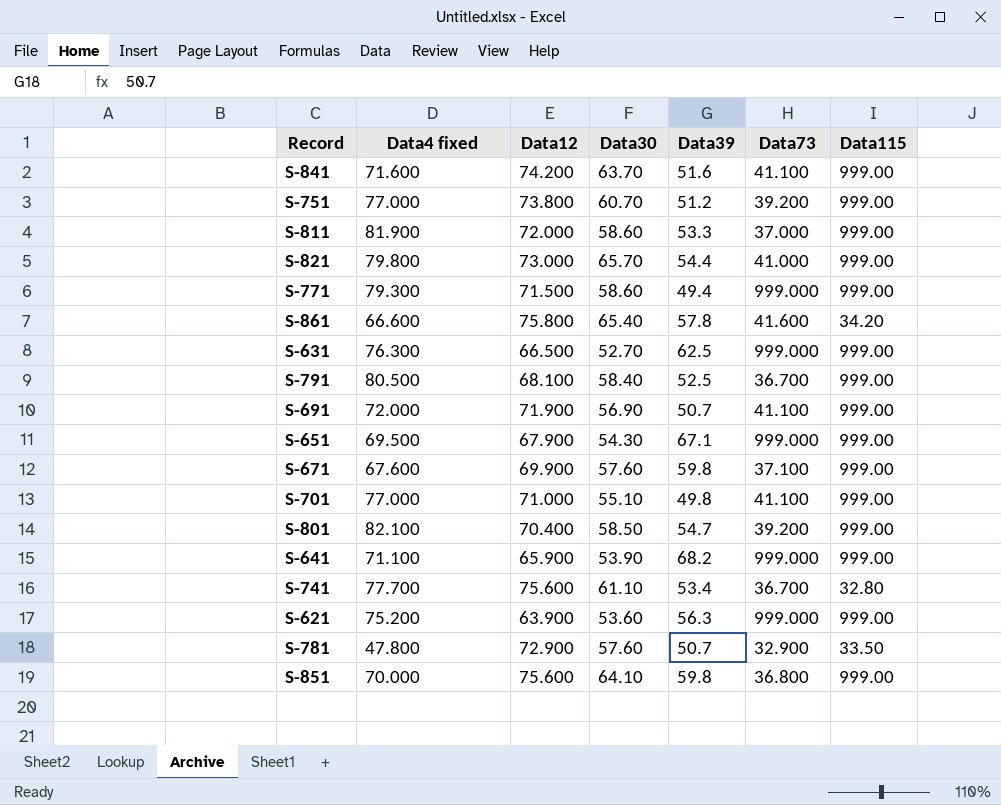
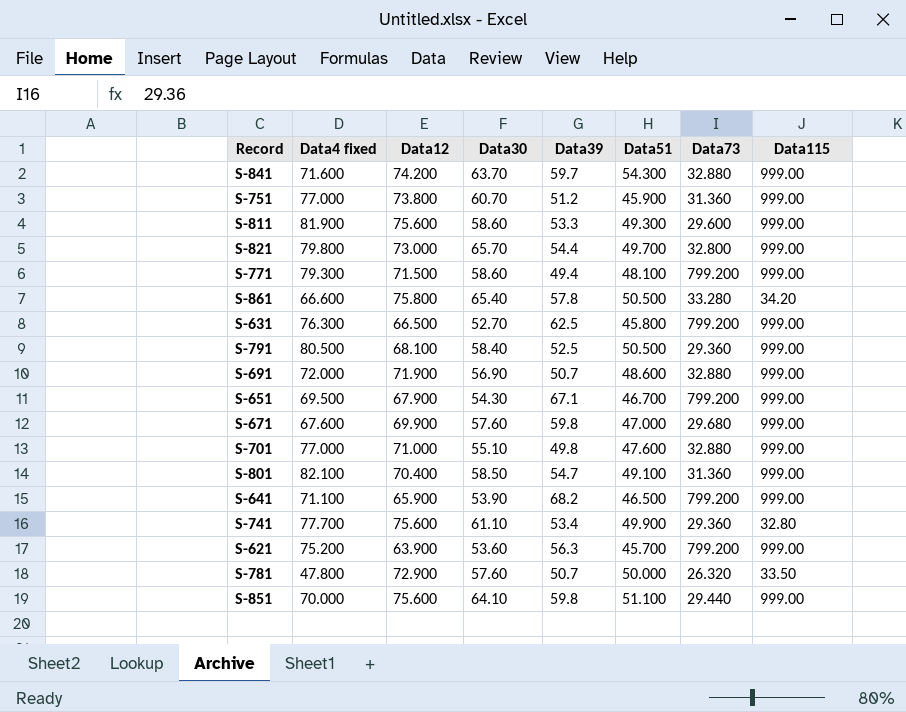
column Data51 | position: none -> 6
S-841 | Data39: 51.6 -> 59.7
S-841 | Data73: 41.100 -> 32.880
S-751 | Data73: 39.200 -> 31.360
S-811 | Data12: 72.000 -> 75.600
S-811 | Data73: 37.000 -> 29.600
S-821 | Data73: 41.000 -> 32.800
S-771 | Data73: 999.000 -> 799.200
S-861 | Data73: 41.600 -> 33.280
S-631 | Data73: 999.000 -> 799.200
S-791 | Data73: 36.700 -> 29.360
S-691 | Data73: 41.100 -> 32.880
S-651 | Data73: 999.000 -> 799.200
S-671 | Data73: 37.100 -> 29.680
S-701 | Data73: 41.100 -> 32.880
S-801 | Data73: 39.200 -> 31.360
S-641 | Data73: 999.000 -> 799.200
S-741 | Data73: 36.700 -> 29.360
S-621 | Data73: 999.000 -> 799.200
S-781 | Data73: 32.900 -> 26.320
S-851 | Data73: 36.800 -> 29.440

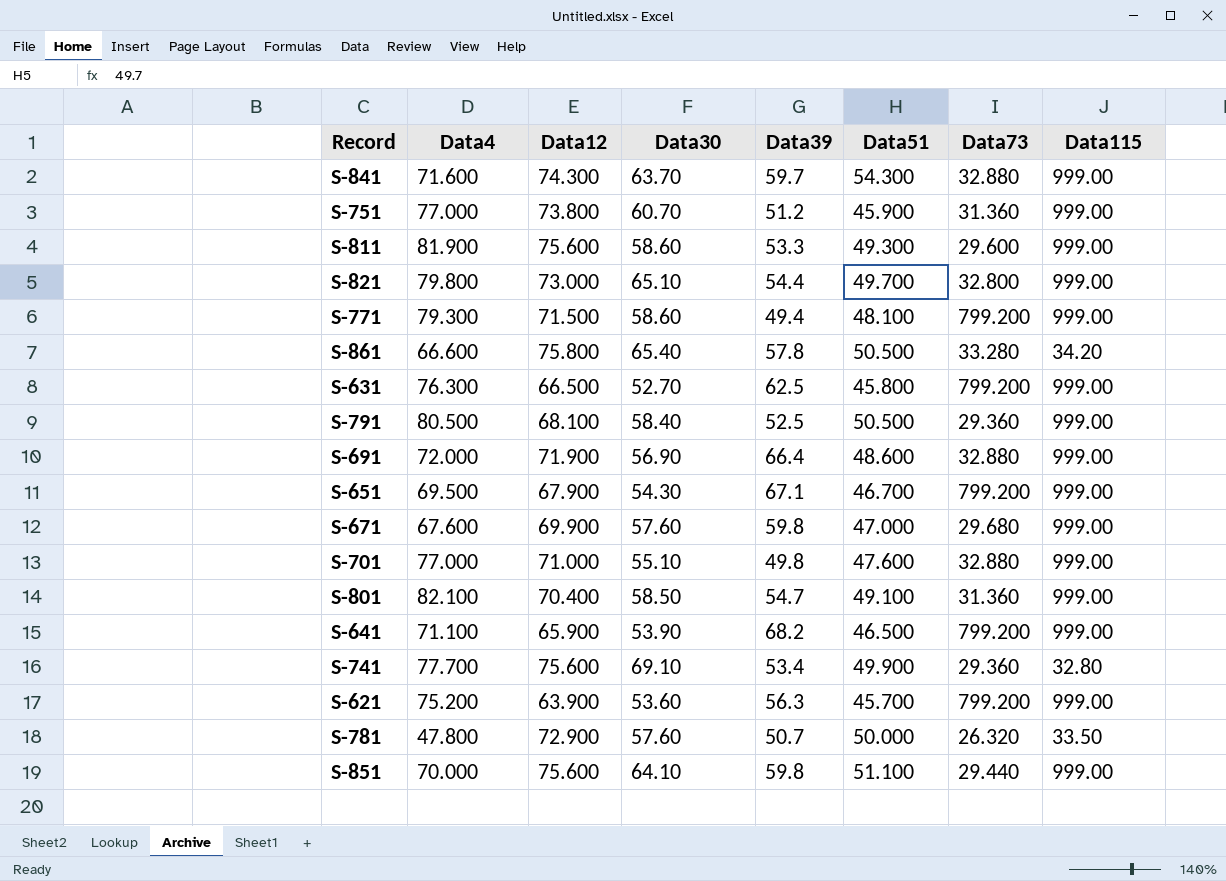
column name: Data4 fixed -> Data4
S-841 | Data12: 74.200 -> 74.300
S-821 | Data30: 65.70 -> 65.10
S-691 | Data39: 50.7 -> 66.4
S-741 | Data30: 61.10 -> 69.10

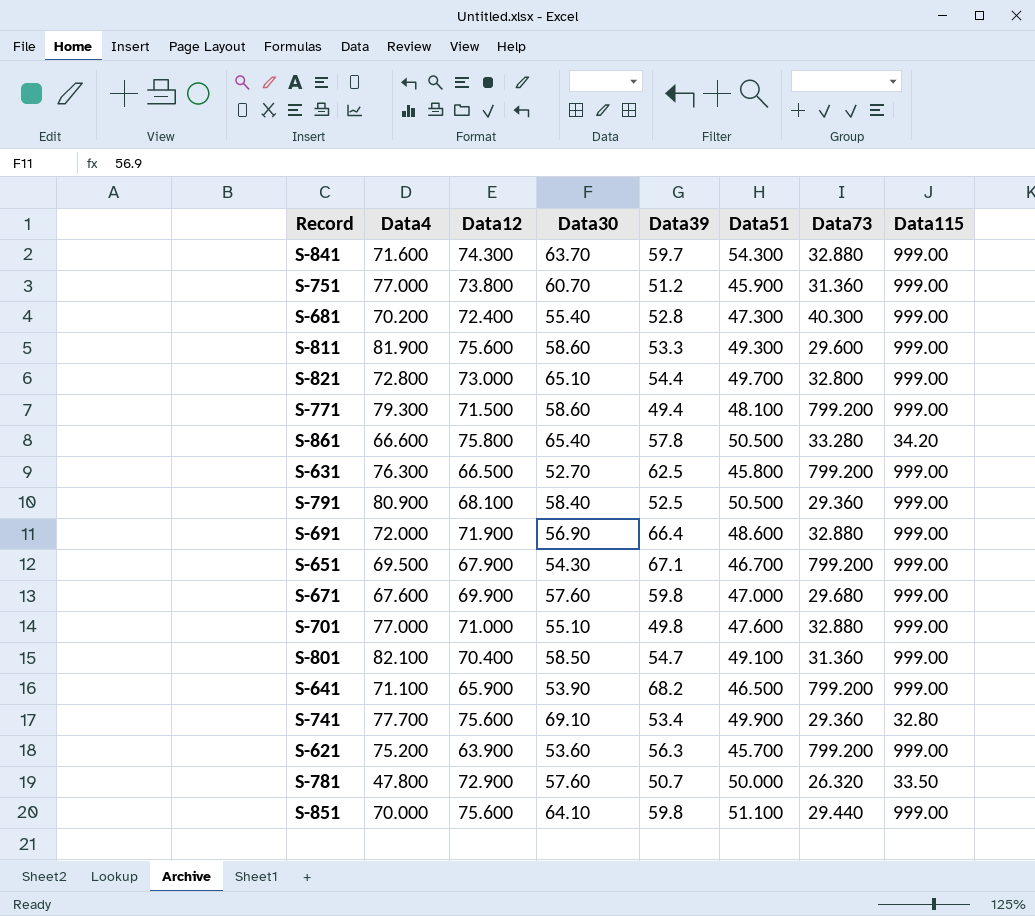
row S-681: none -> 70.200 | 72.400 | 55.40 | 52.8 | 47.300 | 40.300 | 999.00
S-821 | Data4: 79.800 -> 72.800
S-791 | Data4: 80.500 -> 80.900

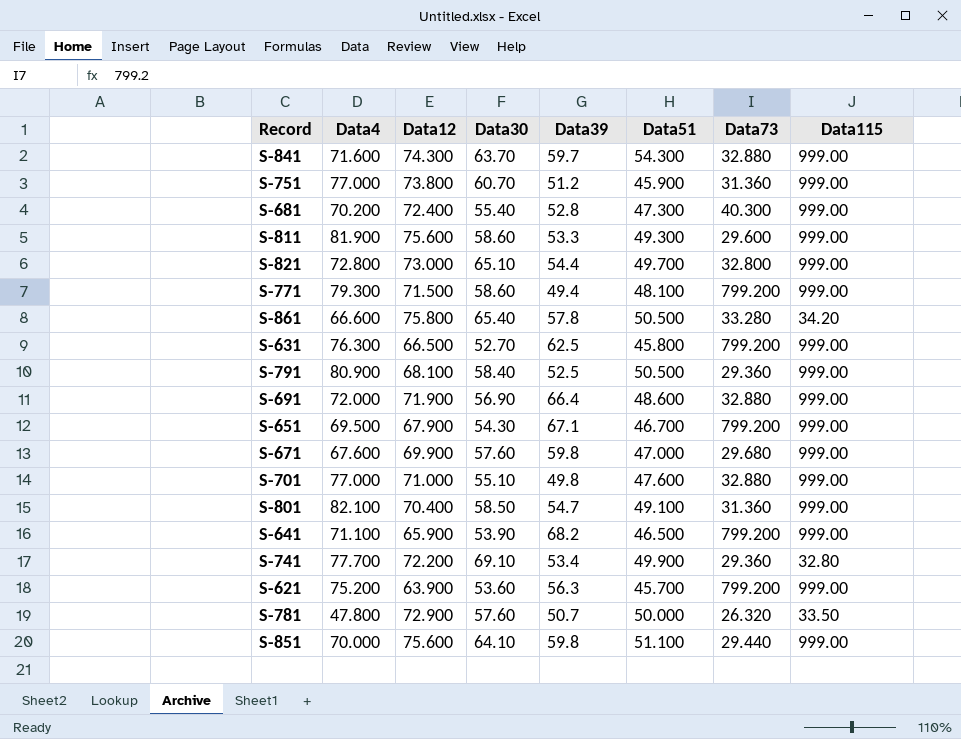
S-741 | Data12: 75.600 -> 72.200

